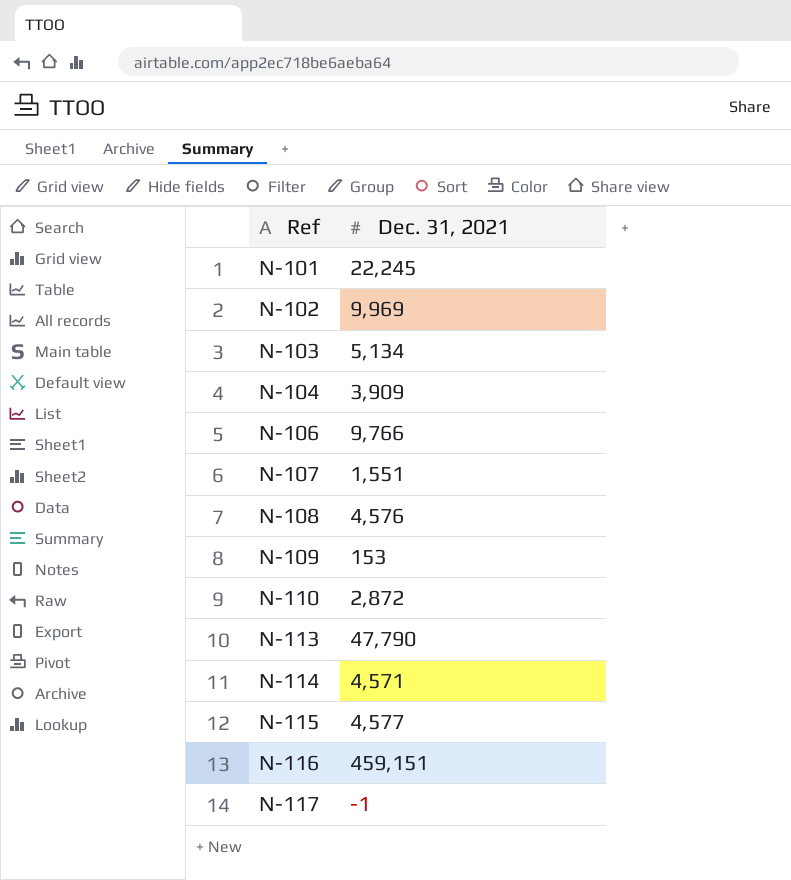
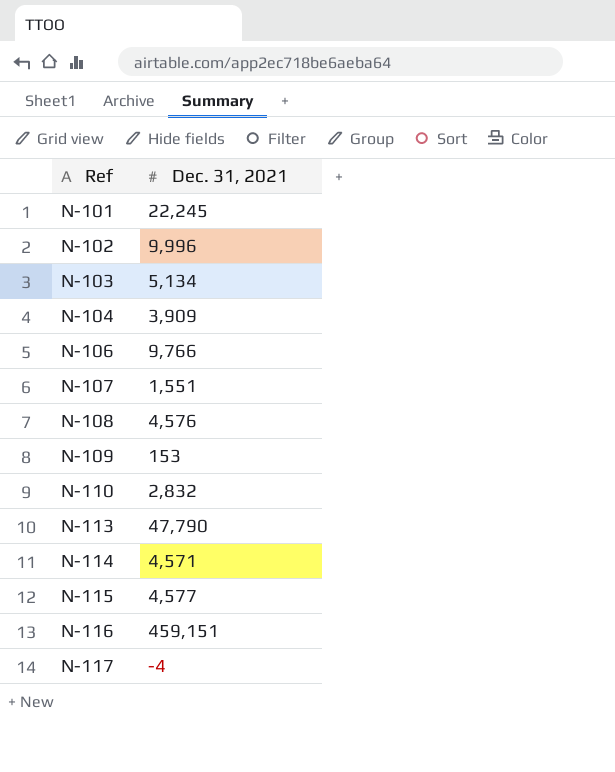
N-102 | Dec. 31, 2021: 9,969 -> 9,996
N-110 | Dec. 31, 2021: 2,872 -> 2,832
N-117 | Dec. 31, 2021: -1 -> -4

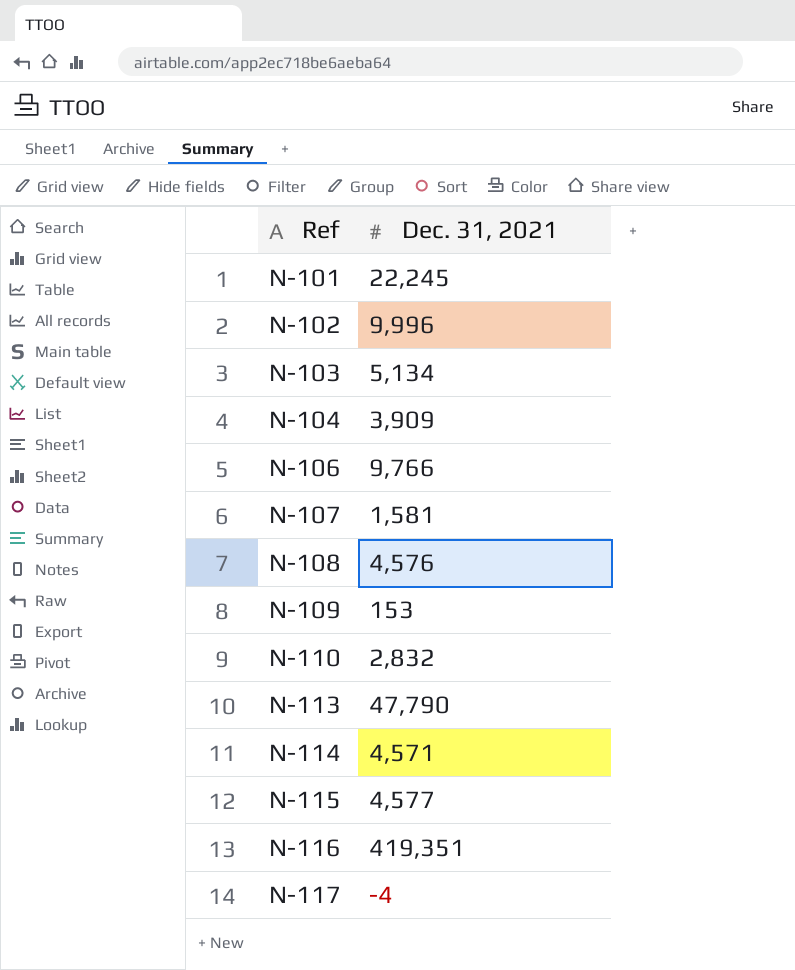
N-107 | Dec. 31, 2021: 1,551 -> 1,581
N-116 | Dec. 31, 2021: 459,151 -> 419,351

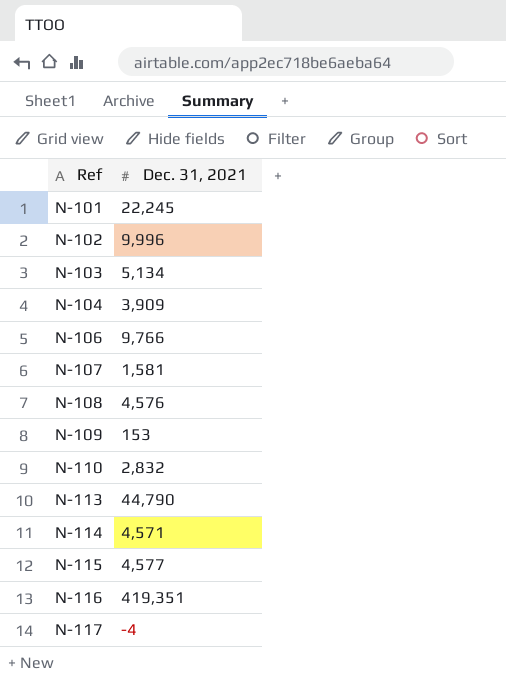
N-113 | Dec. 31, 2021: 47,790 -> 44,790

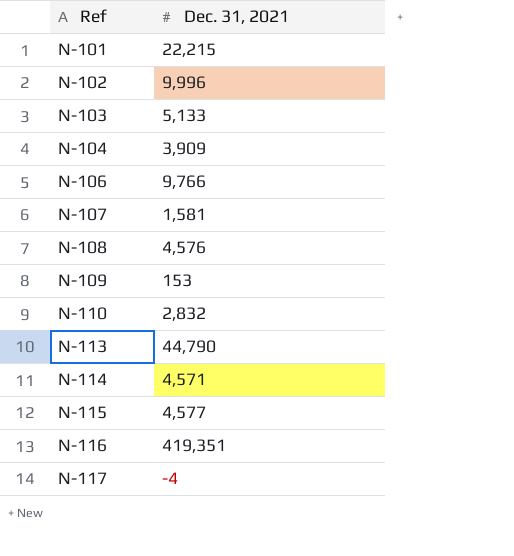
N-101 | Dec. 31, 2021: 22,245 -> 22,215
N-103 | Dec. 31, 2021: 5,134 -> 5,133

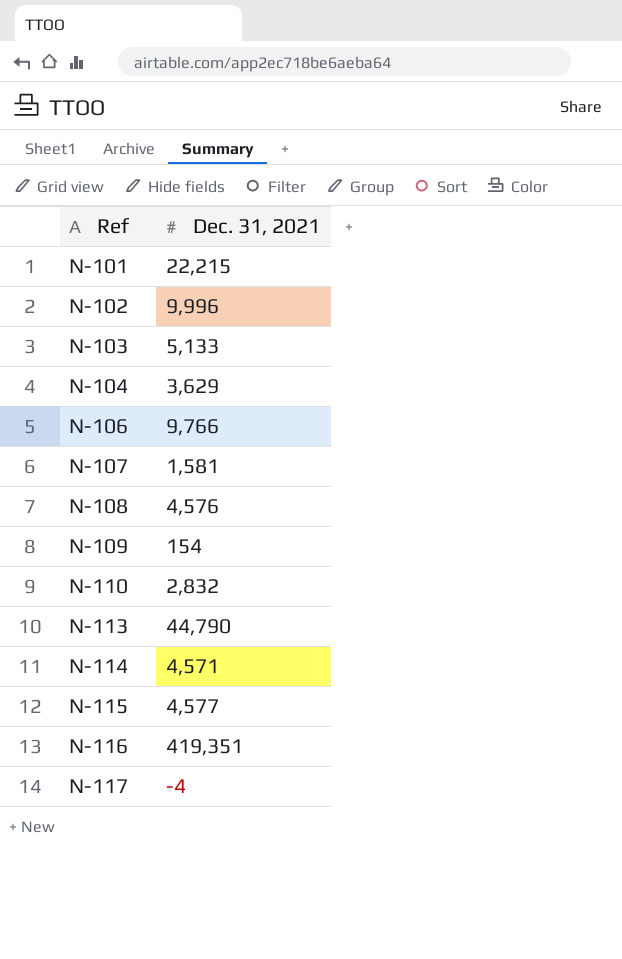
N-104 | Dec. 31, 2021: 3,909 -> 3,629
N-109 | Dec. 31, 2021: 153 -> 154

